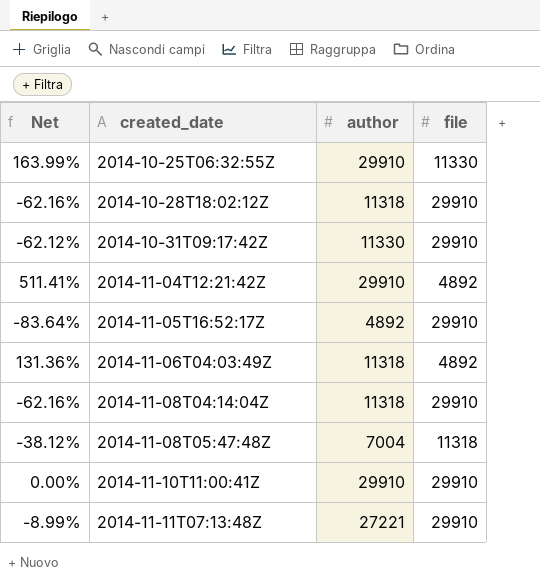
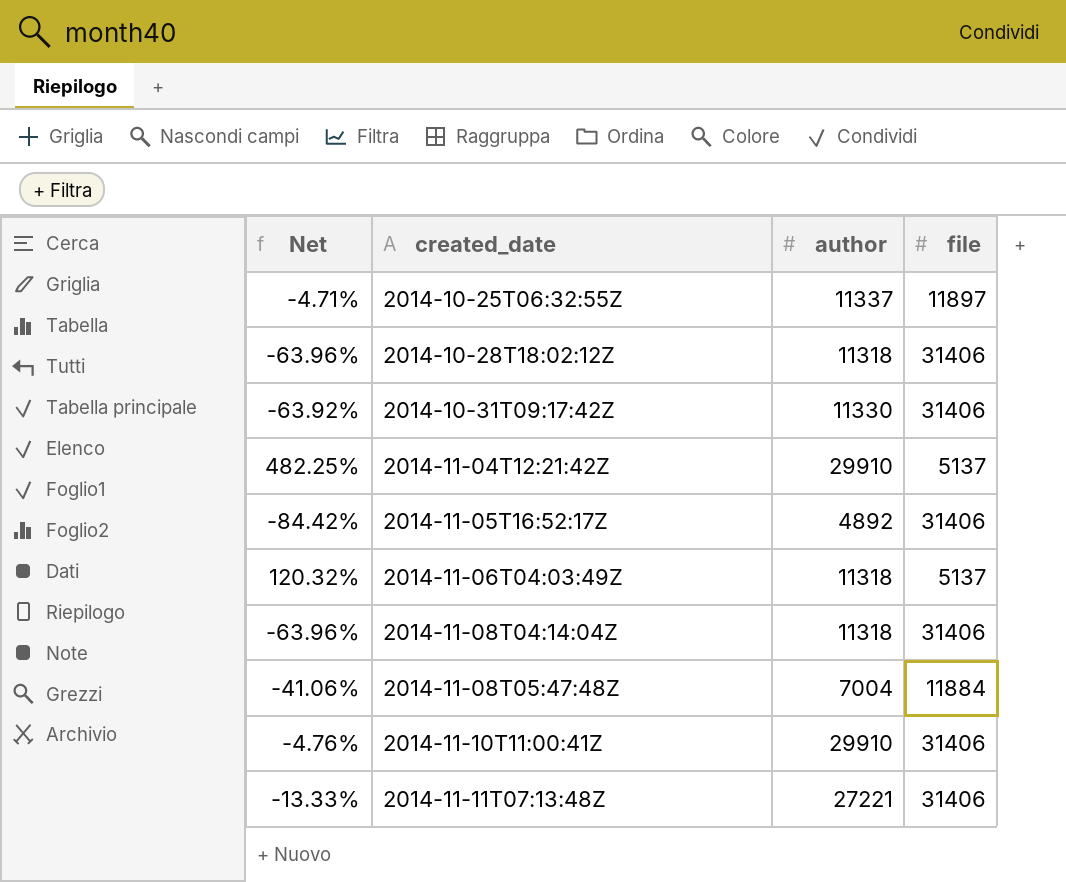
2014-10-25T06:32:55Z | Net: 163.99% -> -4.71%
2014-10-25T06:32:55Z | author: 29910 -> 11337
2014-10-25T06:32:55Z | file: 11330 -> 11897
2014-10-28T18:02:12Z | Net: -62.16% -> -63.96%
2014-10-28T18:02:12Z | file: 29910 -> 31406
2014-10-31T09:17:42Z | Net: -62.12% -> -63.92%
2014-10-31T09:17:42Z | file: 29910 -> 31406
2014-11-04T12:21:42Z | Net: 511.41% -> 482.25%
2014-11-04T12:21:42Z | file: 4892 -> 5137
2014-11-05T16:52:17Z | Net: -83.64% -> -84.42%
2014-11-05T16:52:17Z | file: 29910 -> 31406
2014-11-06T04:03:49Z | Net: 131.36% -> 120.32%
2014-11-06T04:03:49Z | file: 4892 -> 5137
2014-11-08T04:14:04Z | Net: -62.16% -> -63.96%
2014-11-08T04:14:04Z | file: 29910 -> 31406
2014-11-08T05:47:48Z | Net: -38.12% -> -41.06%
2014-11-08T05:47:48Z | file: 11318 -> 11884
2014-11-10T11:00:41Z | Net: 0.00% -> -4.76%
2014-11-10T11:00:41Z | file: 29910 -> 31406
2014-11-11T07:13:48Z | Net: -8.99% -> -13.33%
2014-11-11T07:13:48Z | file: 29910 -> 31406

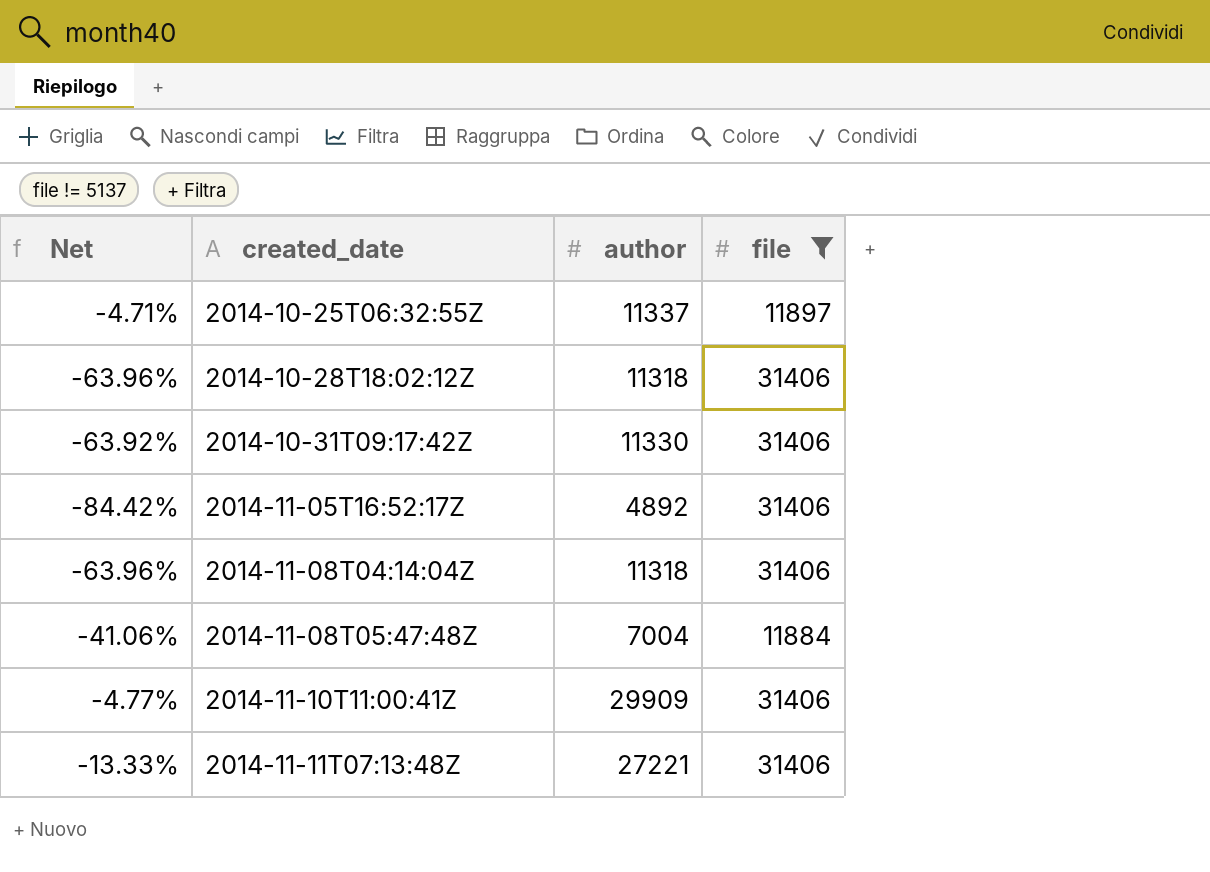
filter: none -> file != 5137
2014-11-10T11:00:41Z | Net: -4.76% -> -4.77%
2014-11-10T11:00:41Z | author: 29910 -> 29909

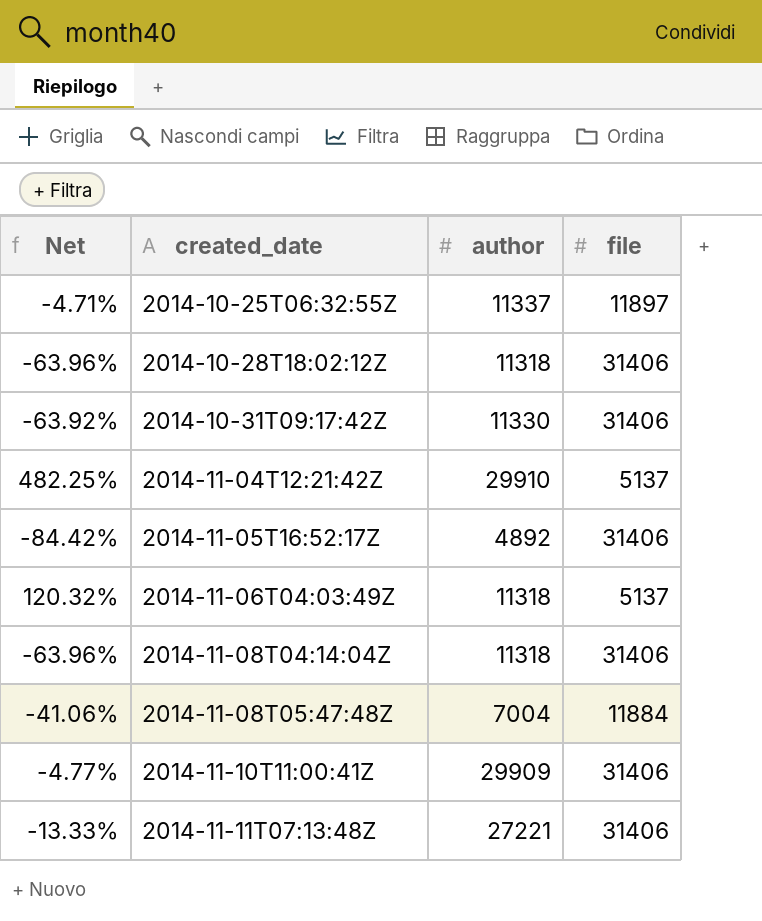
filter: file != 5137 -> none

